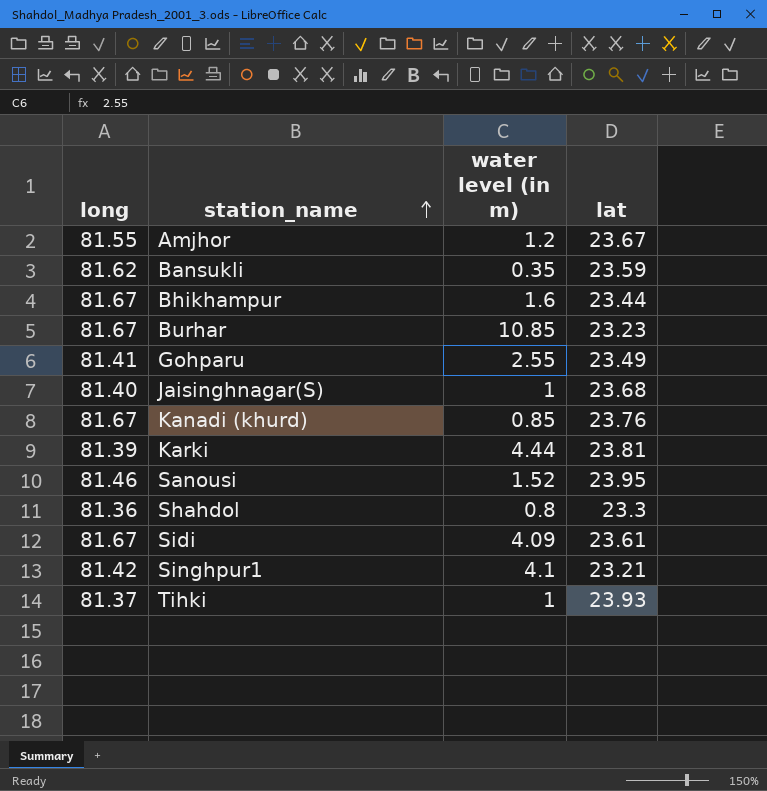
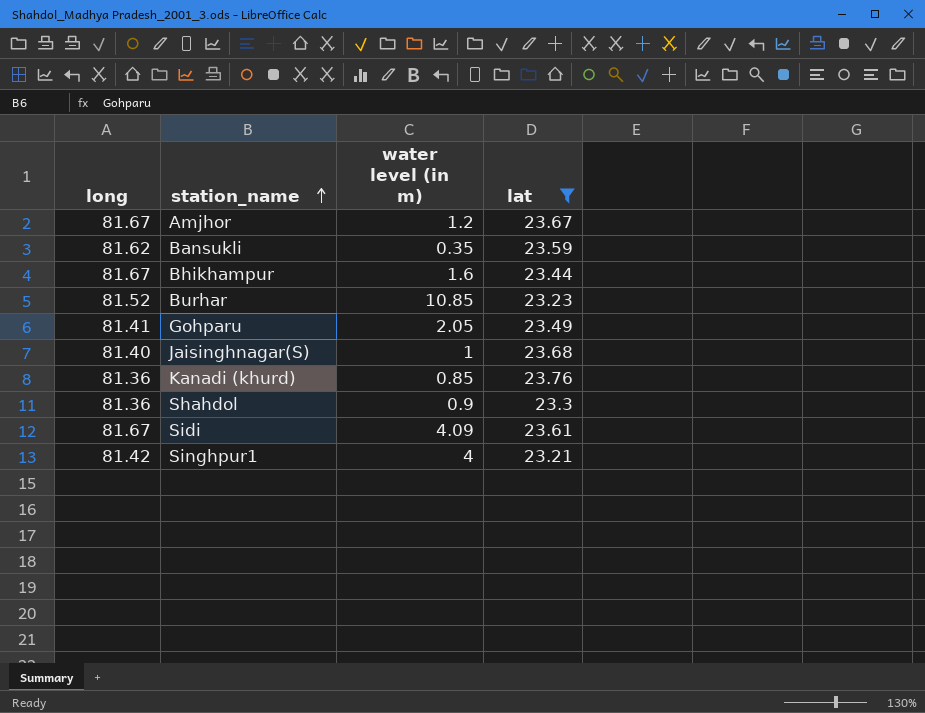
filter: none -> lat <= 23.76
Amjhor | long: 81.55 -> 81.67
Burhar | long: 81.67 -> 81.52
Gohparu | water level (in m): 2.55 -> 2.05
Kanadi (khurd) | long: 81.67 -> 81.36
Shahdol | water level (in m): 0.8 -> 0.9
Singhpur1 | water level (in m): 4.1 -> 4

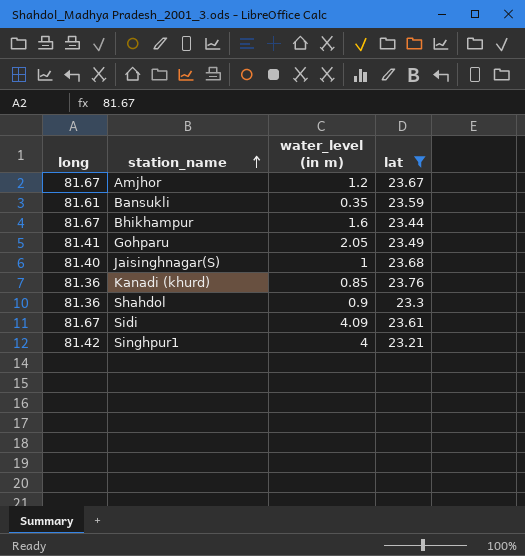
column name: water level (in m) -> water_level (in m)
row Burhar: 81.52 | 10.85 | 23.23 -> none
Bansukli | long: 81.62 -> 81.61

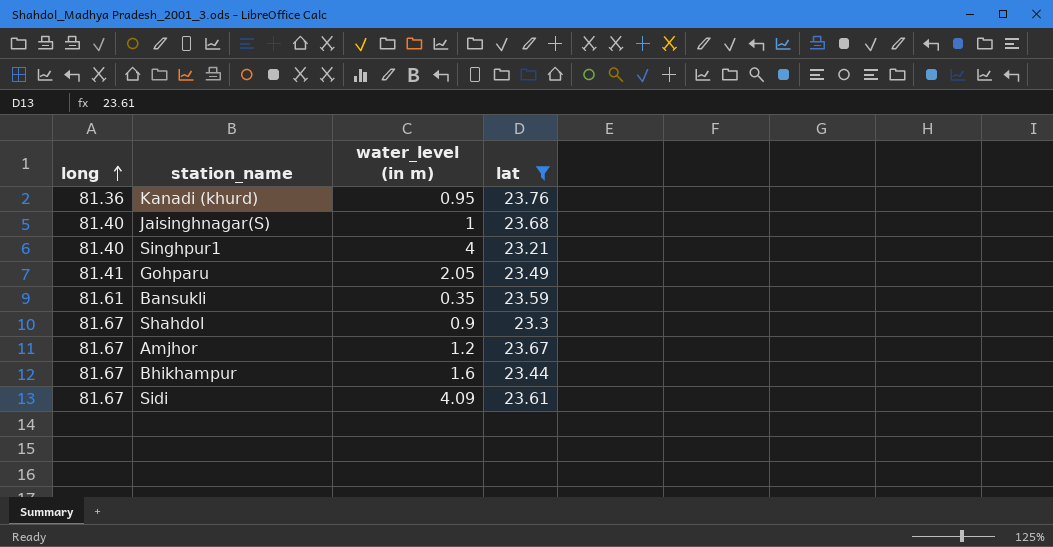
row order: station_name ascending -> long ascending
Kanadi (khurd) | water_level (in m): 0.85 -> 0.95
Singhpur1 | long: 81.42 -> 81.40
Shahdol | long: 81.36 -> 81.67

